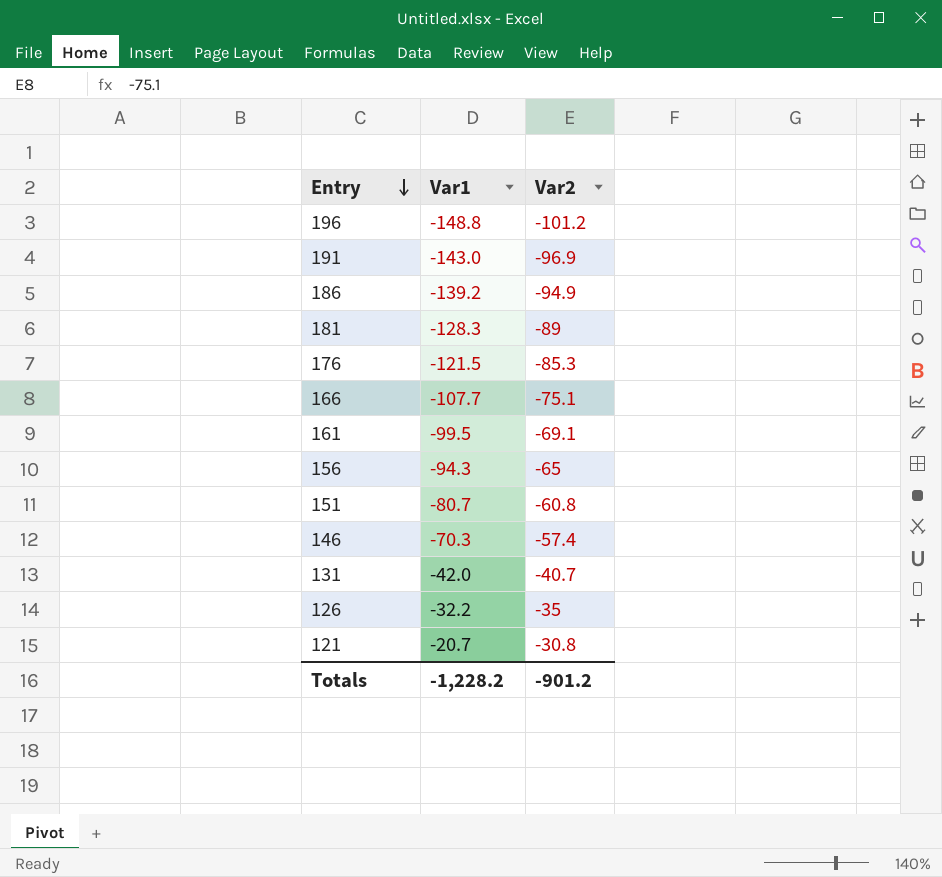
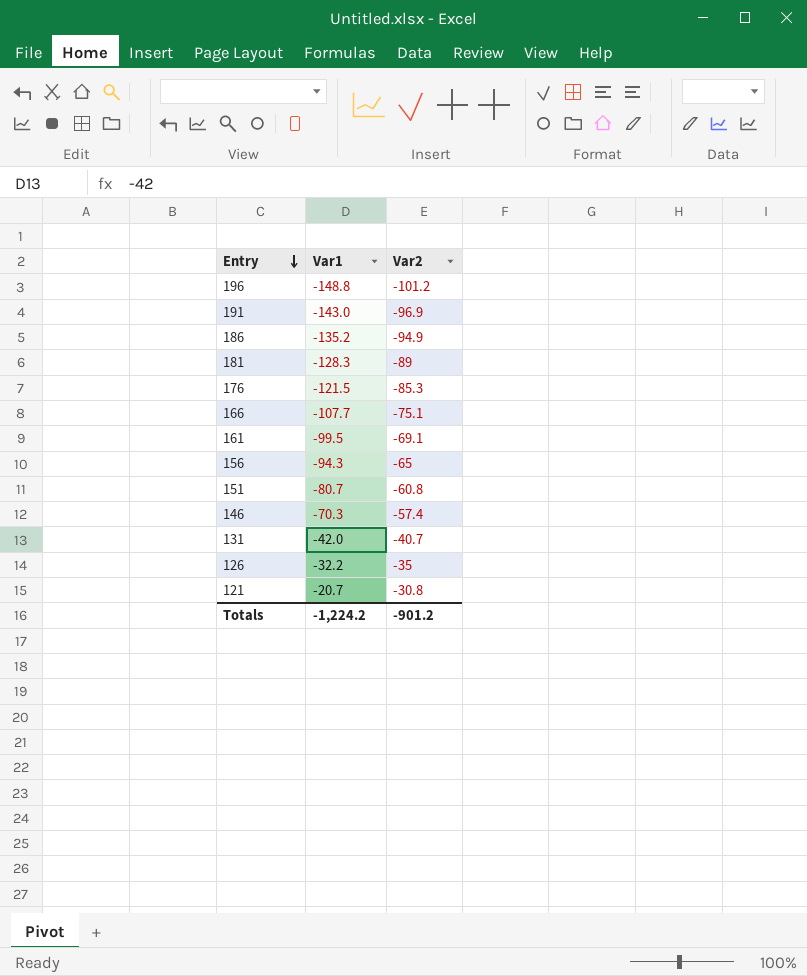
186 | Var1: -139.2 -> -135.2
Totals | Var1: -1,228.2 -> -1,224.2

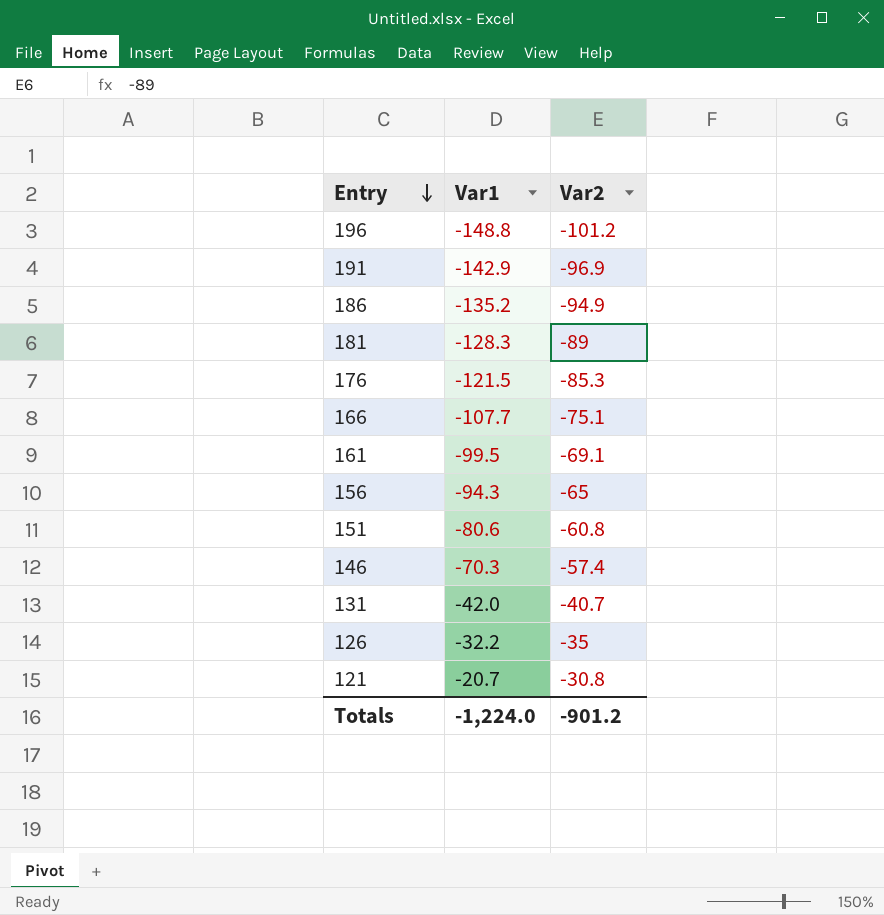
191 | Var1: -143.0 -> -142.9
151 | Var1: -80.7 -> -80.6
Totals | Var1: -1,224.2 -> -1,224.0

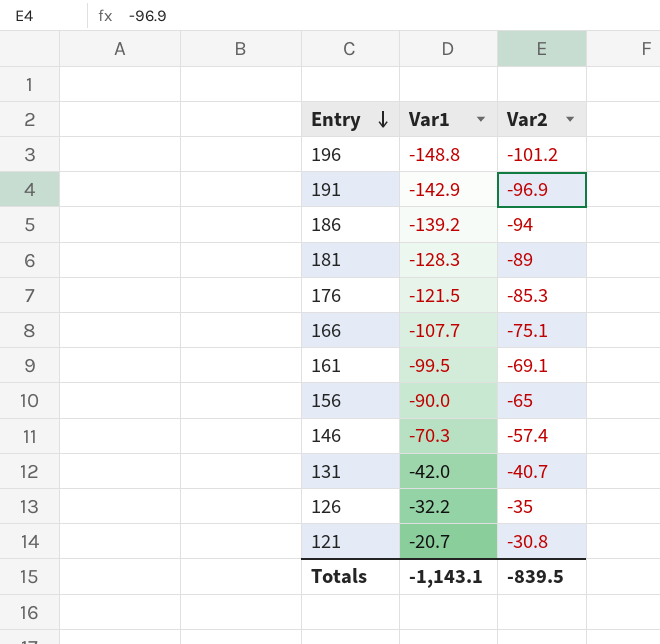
row 151: -80.6 | -60.8 -> none
186 | Var1: -135.2 -> -139.2
186 | Var2: -94.9 -> -94
156 | Var1: -94.3 -> -90.0
Totals | Var1: -1,224.0 -> -1,143.1
Totals | Var2: -901.2 -> -839.5

